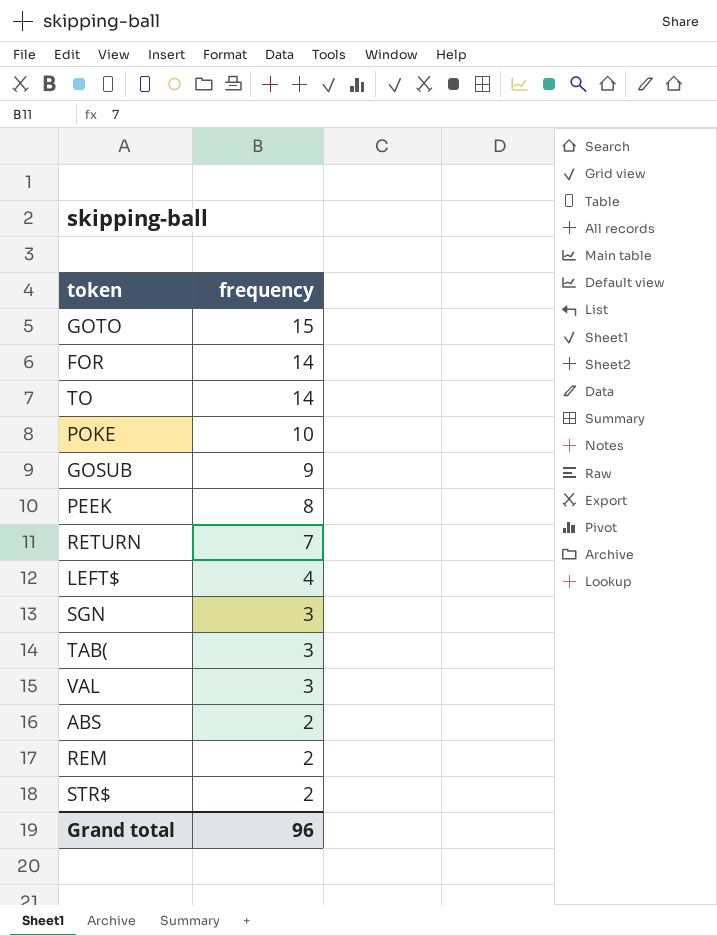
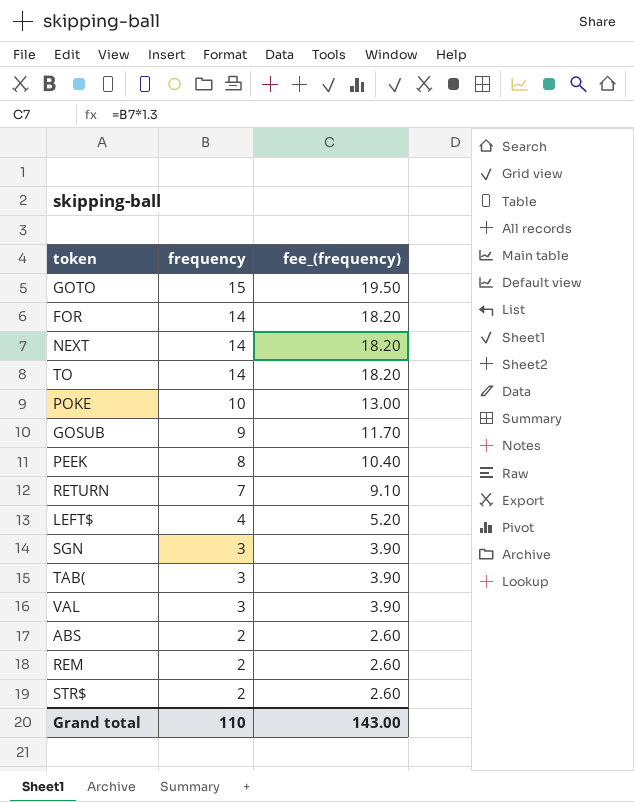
column fee_(frequency) | formula: none -> [frequency] * 1.3
row NEXT: none -> 14 | 18.20
Grand total | frequency: 96 -> 110

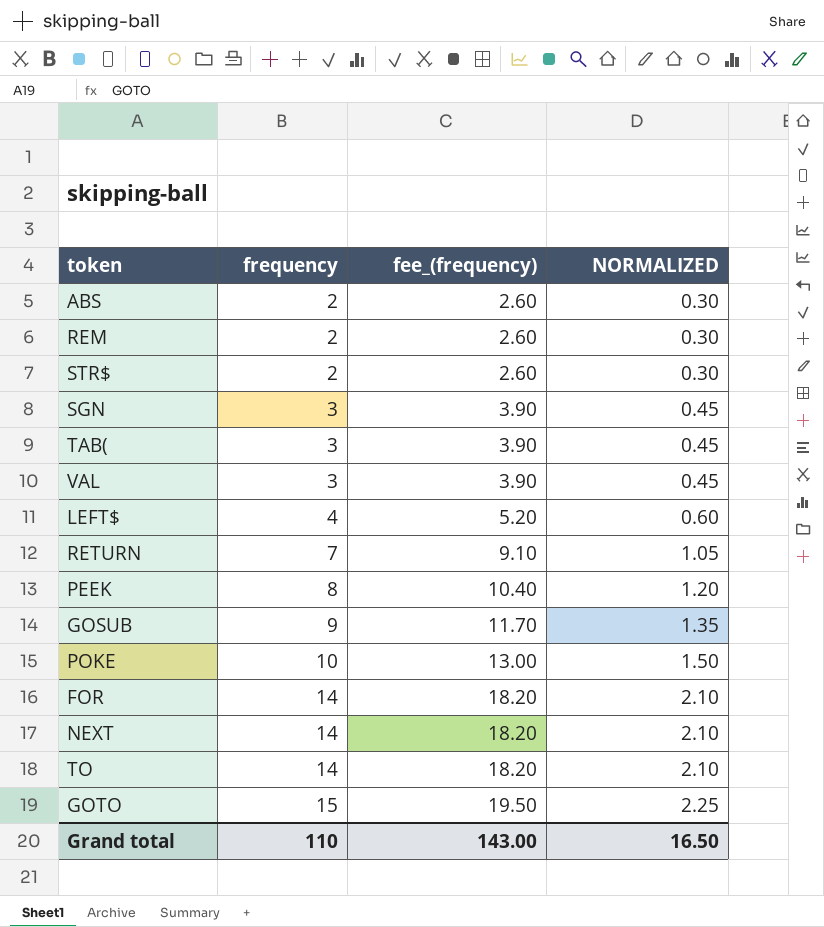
row order: frequency descending -> frequency ascending
column NORMALIZED | formula: none -> [frequency] * 0.15

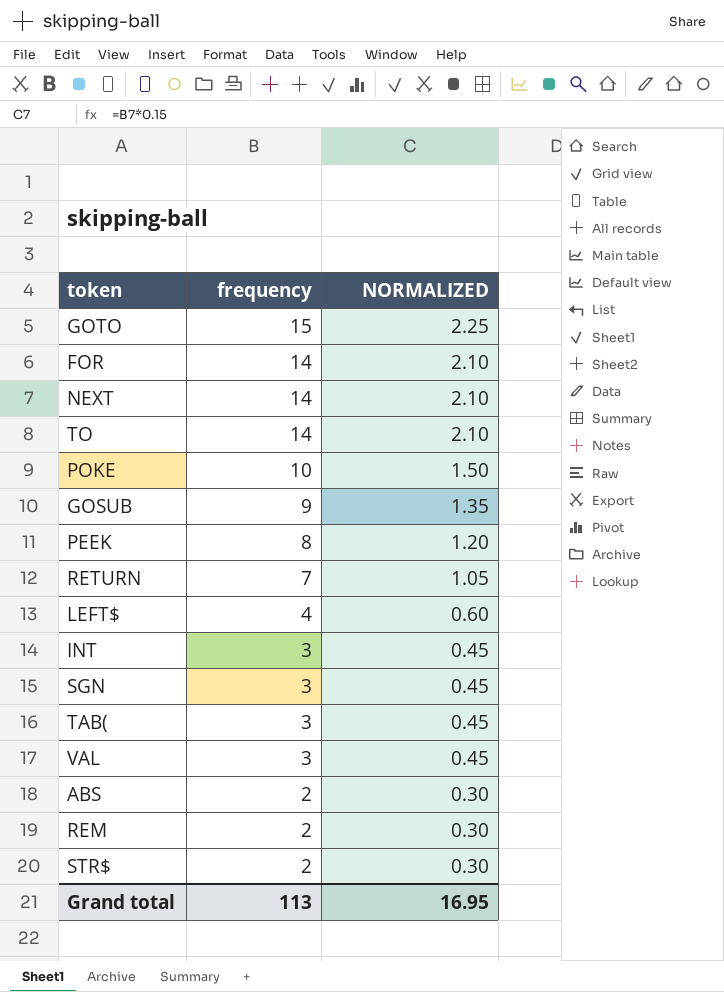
row order: frequency ascending -> frequency descending
column fee_(frequency) | formula: [frequency] * 1.3 -> none
row INT: none -> 3 | 0.45
Grand total | frequency: 110 -> 113
Grand total | NORMALIZED: 16.50 -> 16.95

